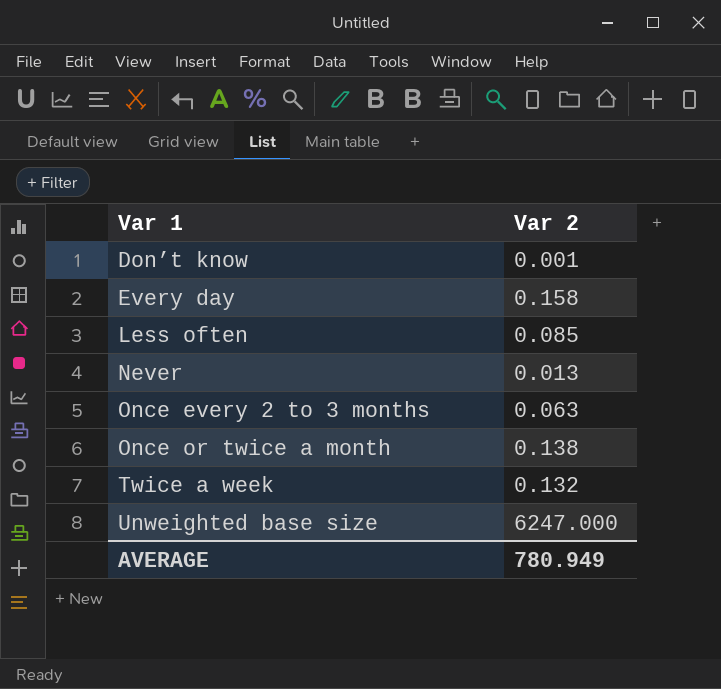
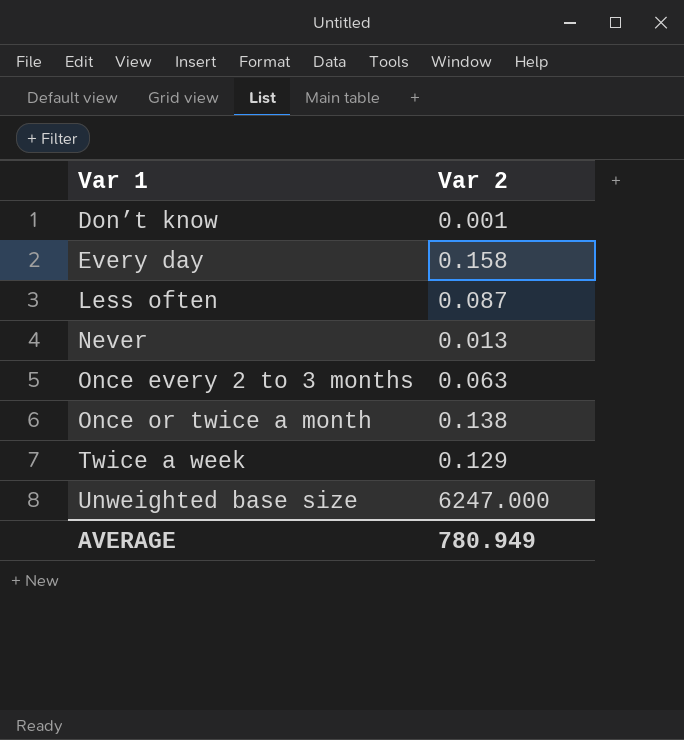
Less often | Var 2: 0.085 -> 0.087
Twice a week | Var 2: 0.132 -> 0.129

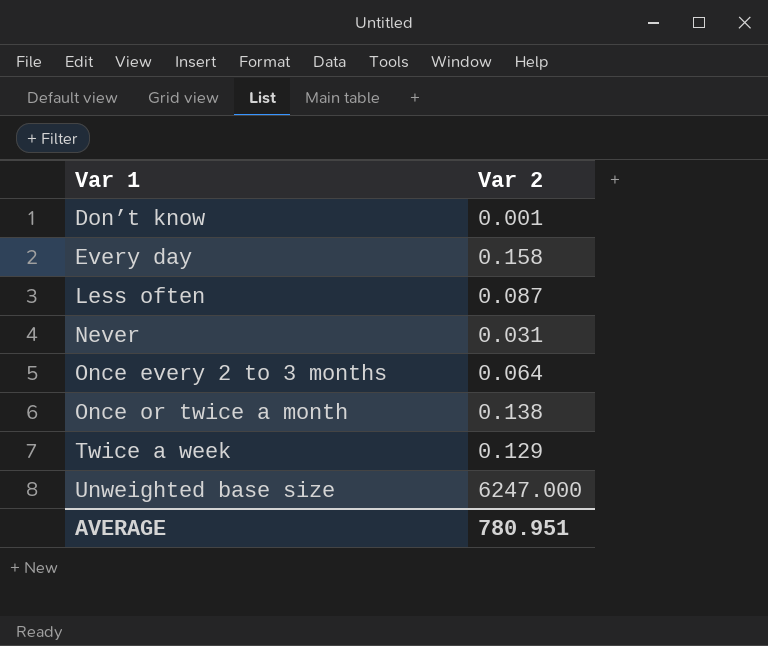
Never | Var 2: 0.013 -> 0.031
Once every 2 to 3 months | Var 2: 0.063 -> 0.064
AVERAGE | Var 2: 780.949 -> 780.951

